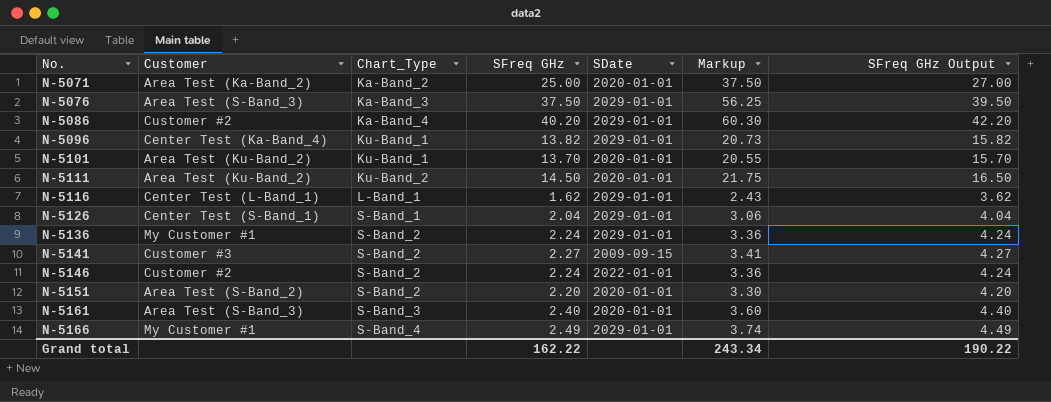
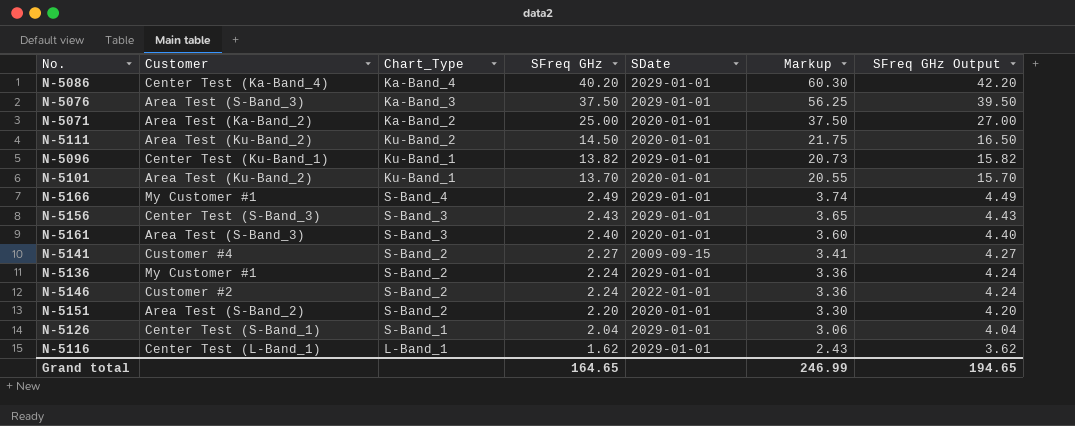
row order: No. ascending -> SFreq GHz descending
N-5086 | Customer: Customer #2 -> Center Test (Ka-Band_4)
N-5096 | Customer: Center Test (Ka-Band_4) -> Center Test (Ku-Band_1)
row N-5156: none -> Center Test (S-Band_3) | S-Band_3 | 2.43 | 2029-01-01 | 3.65 | 4.43
N-5141 | Customer: Customer #3 -> Customer #4
Grand total | SFreq GHz: 162.22 -> 164.65
Grand total | Markup: 243.34 -> 246.99
Grand total | SFreq GHz Output: 190.22 -> 194.65

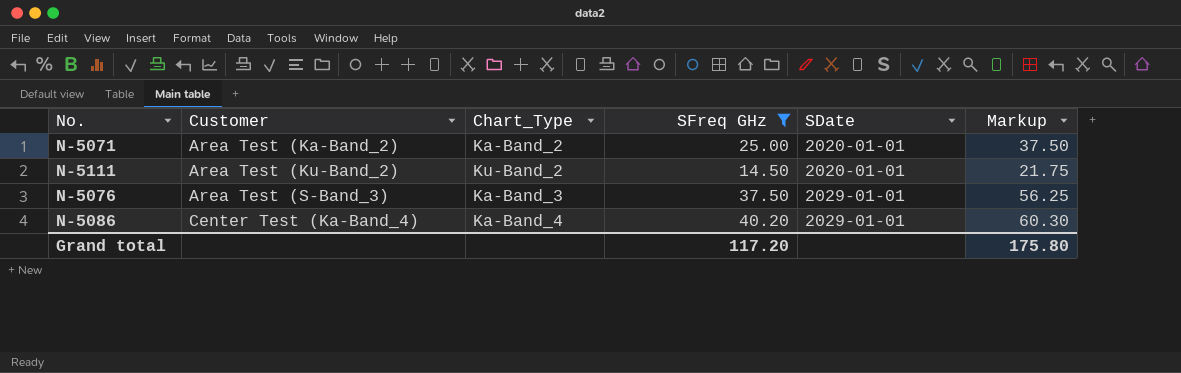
filter: none -> SFreq GHz >= 14.50
row order: SFreq GHz descending -> Customer ascending
column SFreq GHz Output | formula: [SFreq GHz] + 2 -> none
Grand total | SFreq GHz: 164.65 -> 117.20
Grand total | Markup: 246.99 -> 175.80

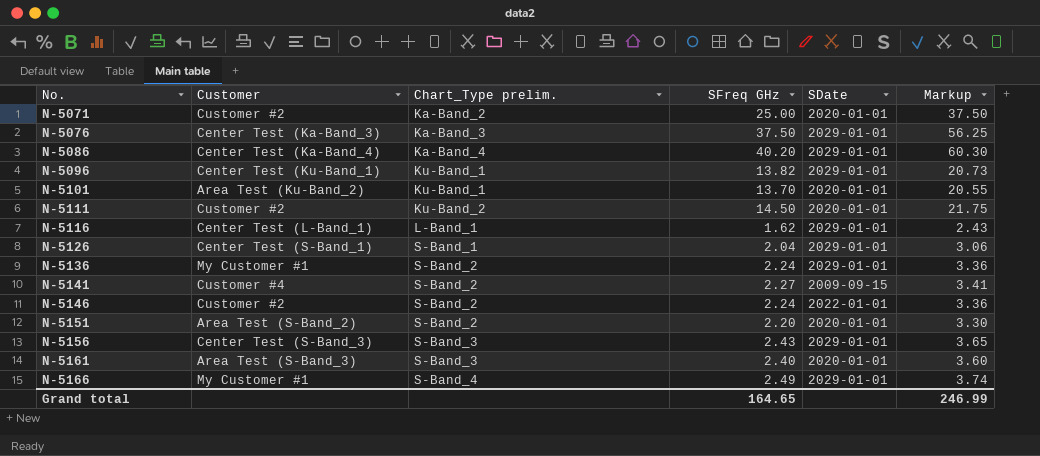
filter: SFreq GHz >= 14.50 -> none
row order: Customer ascending -> No. ascending
column name: Chart_Type -> Chart_Type prelim.
N-5071 | Customer: Area Test (Ka-Band_2) -> Customer #2
N-5076 | Customer: Area Test (S-Band_3) -> Center Test (Ka-Band_3)
N-5111 | Customer: Area Test (Ku-Band_2) -> Customer #2
Grand total | SFreq GHz: 117.20 -> 164.65
Grand total | Markup: 175.80 -> 246.99

